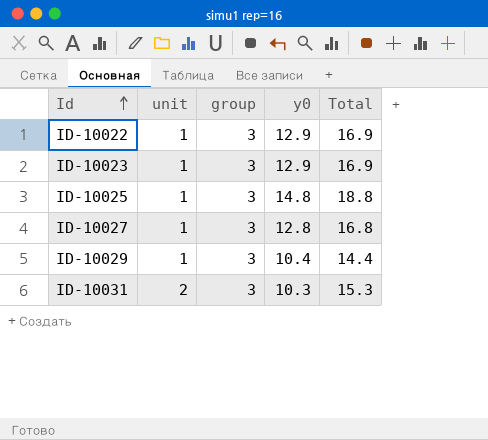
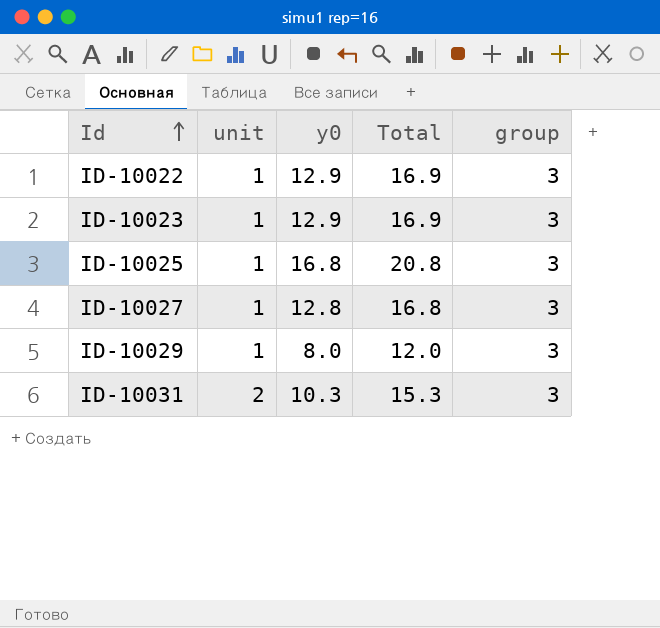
column group | position: 3 -> 5
ID-10025 | y0: 14.8 -> 16.8
ID-10025 | Total: 18.8 -> 20.8
ID-10029 | y0: 10.4 -> 8.0
ID-10029 | Total: 14.4 -> 12.0

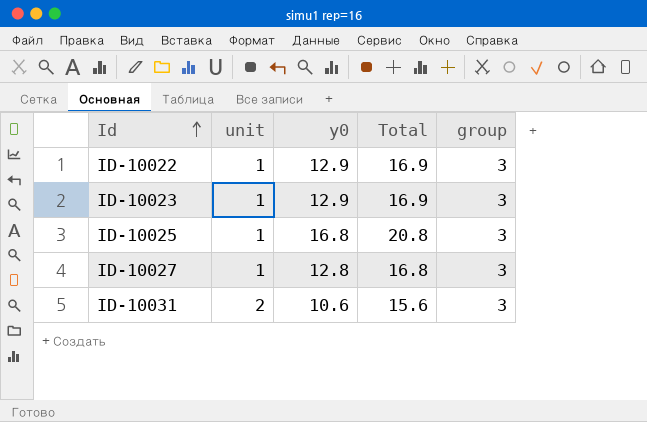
row ID-10029: 1 | 8.0 | 12.0 | 3 -> none
ID-10031 | y0: 10.3 -> 10.6
ID-10031 | Total: 15.3 -> 15.6

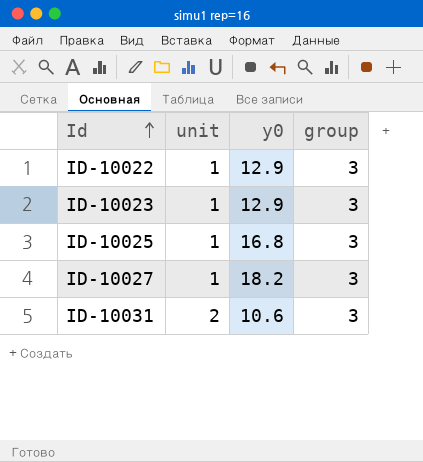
column Total | formula: [unit] + [y0] + [group] -> none
ID-10027 | y0: 12.8 -> 18.2

